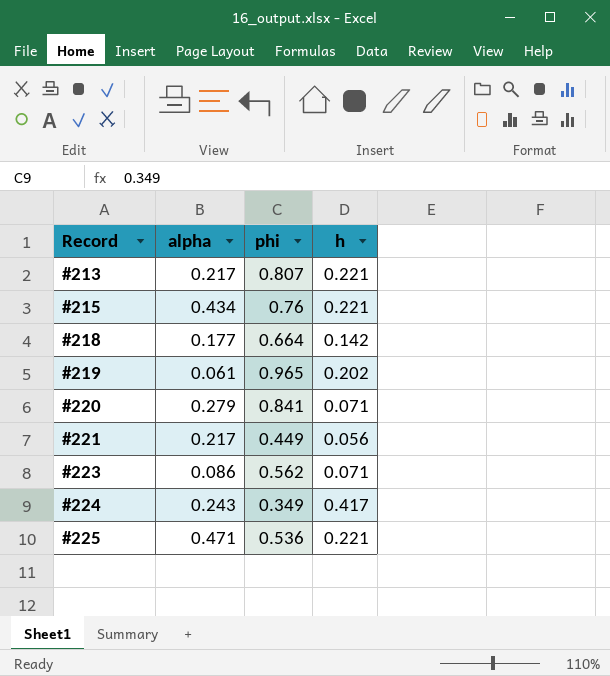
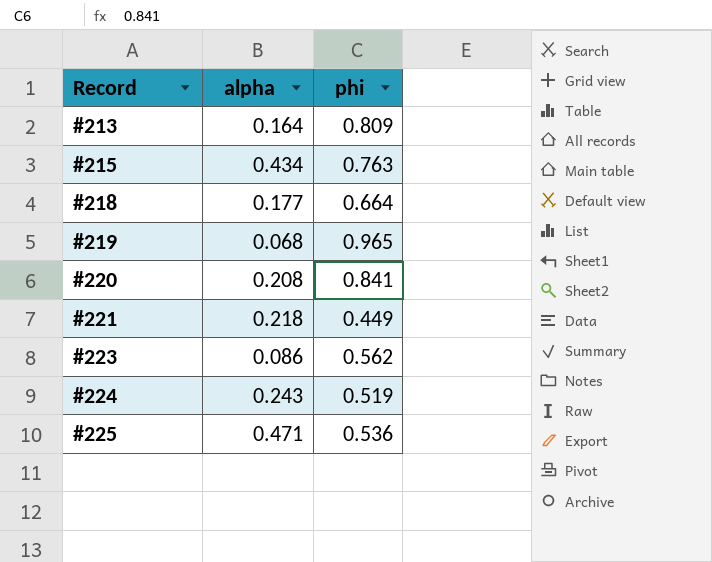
column h | position: 4 -> none
#213 | alpha: 0.217 -> 0.164
#213 | phi: 0.807 -> 0.809
#215 | phi: 0.76 -> 0.763
#219 | alpha: 0.061 -> 0.068
#220 | alpha: 0.279 -> 0.208
#221 | alpha: 0.217 -> 0.218
#224 | phi: 0.349 -> 0.519

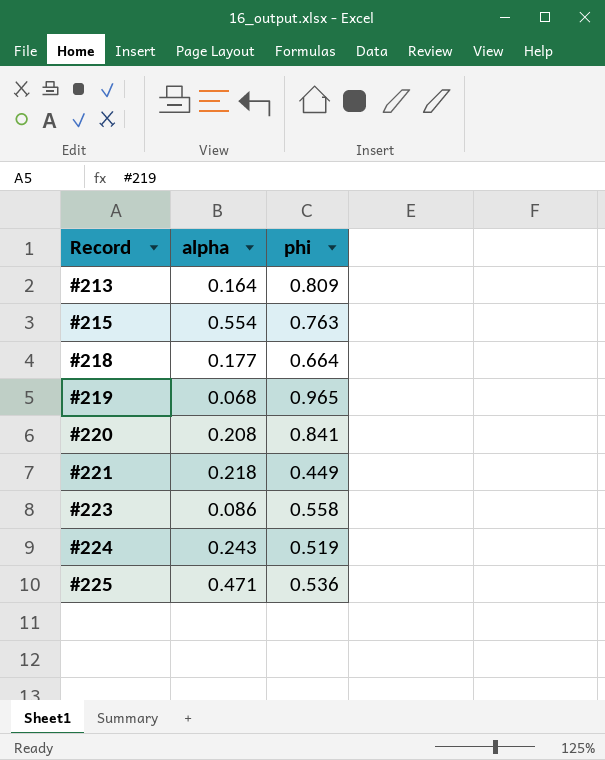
#215 | alpha: 0.434 -> 0.554
#223 | phi: 0.562 -> 0.558

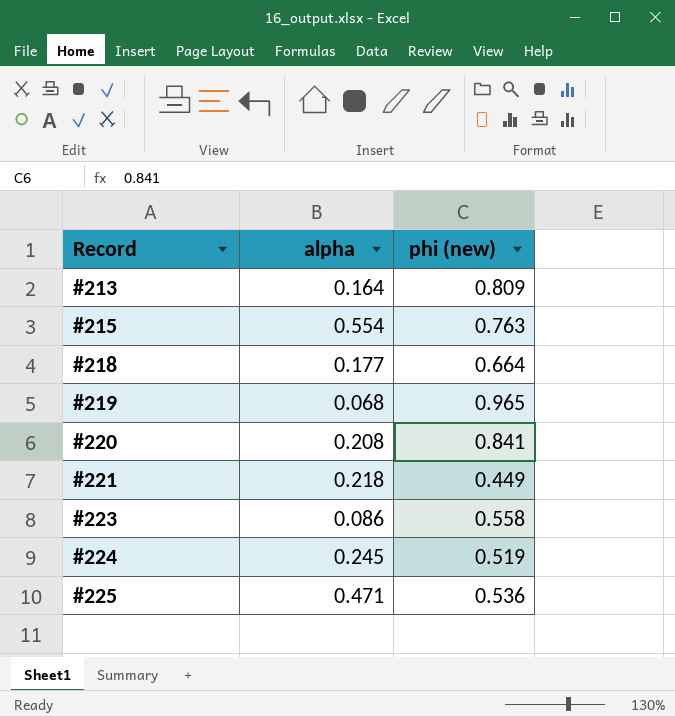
column name: phi -> phi (new)
#224 | alpha: 0.243 -> 0.245

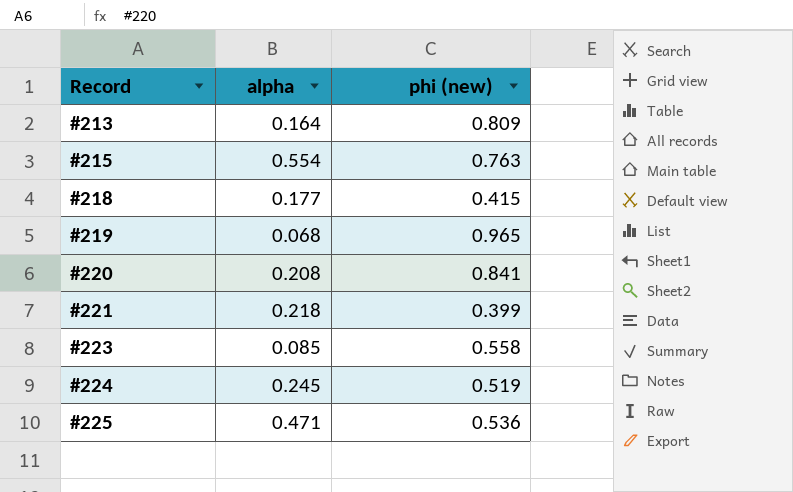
#218 | phi (new): 0.664 -> 0.415
#221 | phi (new): 0.449 -> 0.399
#223 | alpha: 0.086 -> 0.085

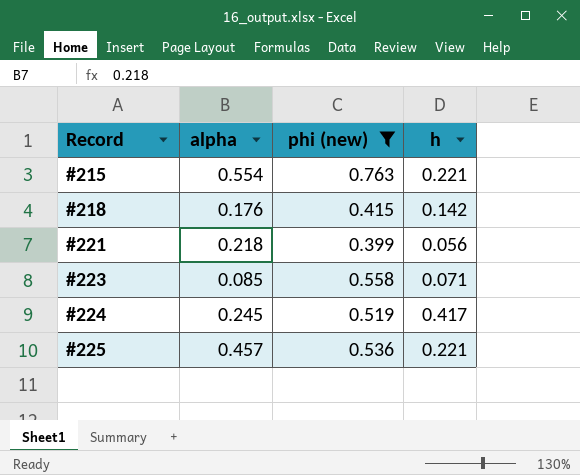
filter: none -> phi (new) <= 0.763
column h | position: none -> 4
#218 | alpha: 0.177 -> 0.176
#225 | alpha: 0.471 -> 0.457

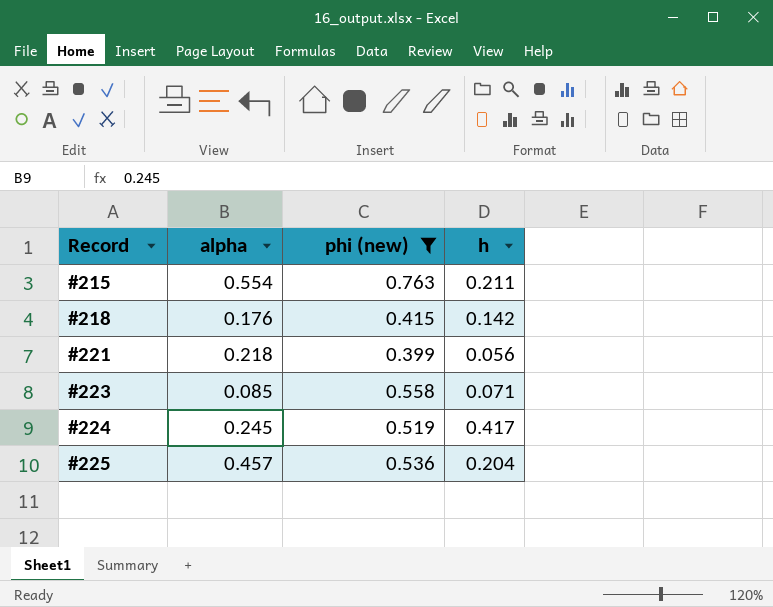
#215 | h: 0.221 -> 0.211
#225 | h: 0.221 -> 0.204

